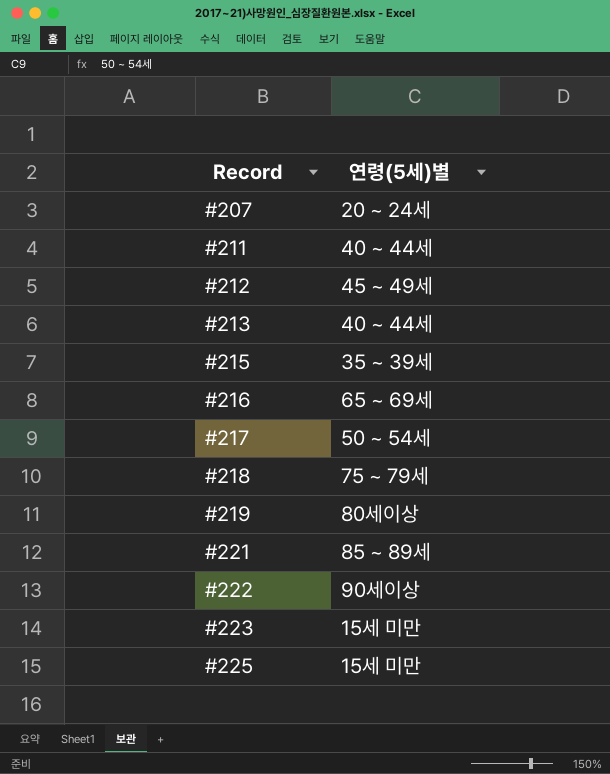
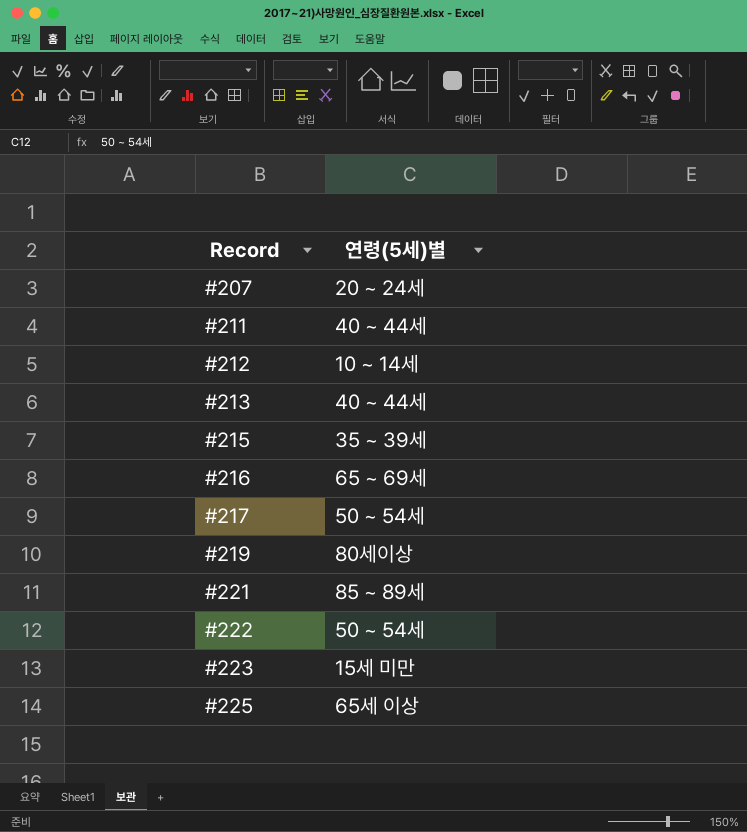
row #218: 75 ~ 79세 -> none
#212 | 연령(5세)별: 45 ~ 49세 -> 10 ~ 14세
#222 | 연령(5세)별: 90세이상 -> 50 ~ 54세
#225 | 연령(5세)별: 15세 미만 -> 65세 이상

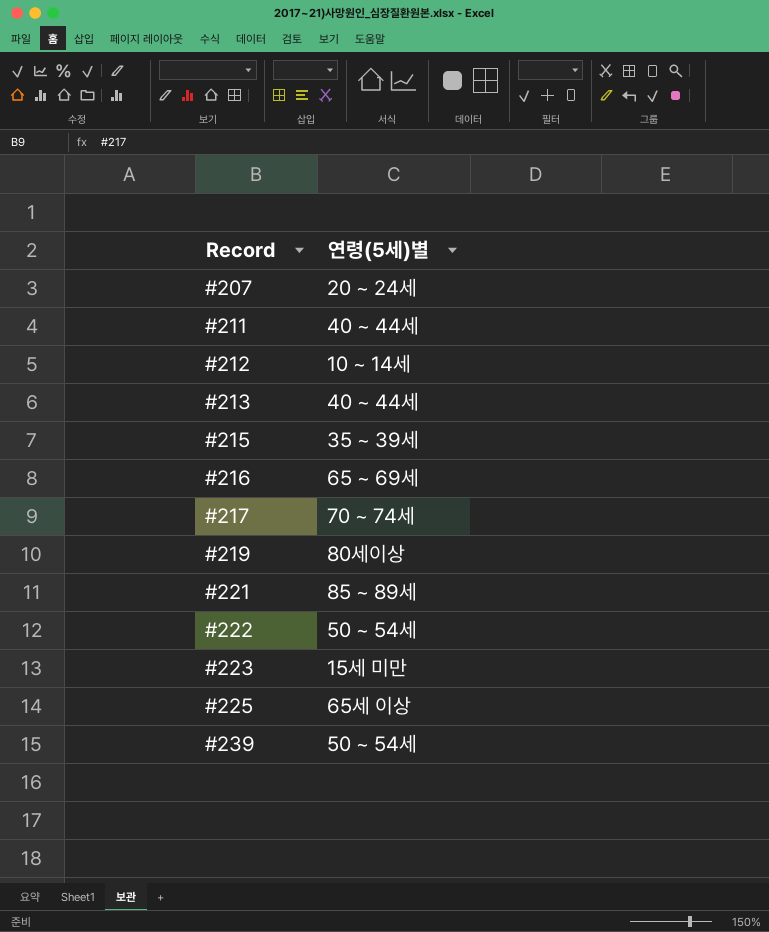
#217 | 연령(5세)별: 50 ~ 54세 -> 70 ~ 74세
row #239: none -> 50 ~ 54세

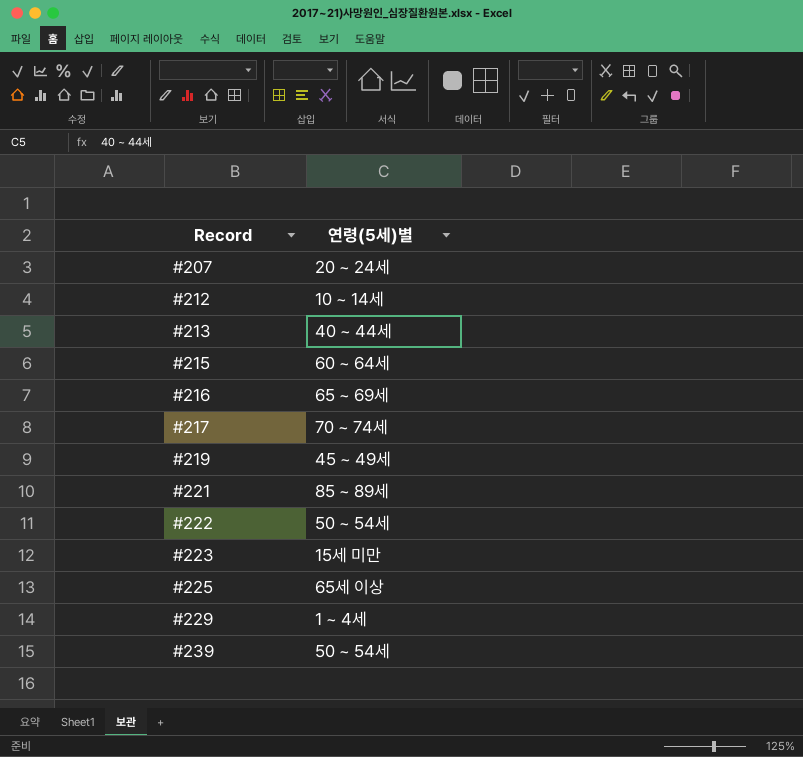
row #211: 40 ~ 44세 -> none
#215 | 연령(5세)별: 35 ~ 39세 -> 60 ~ 64세
#219 | 연령(5세)별: 80세이상 -> 45 ~ 49세
row #229: none -> 1 ~ 4세

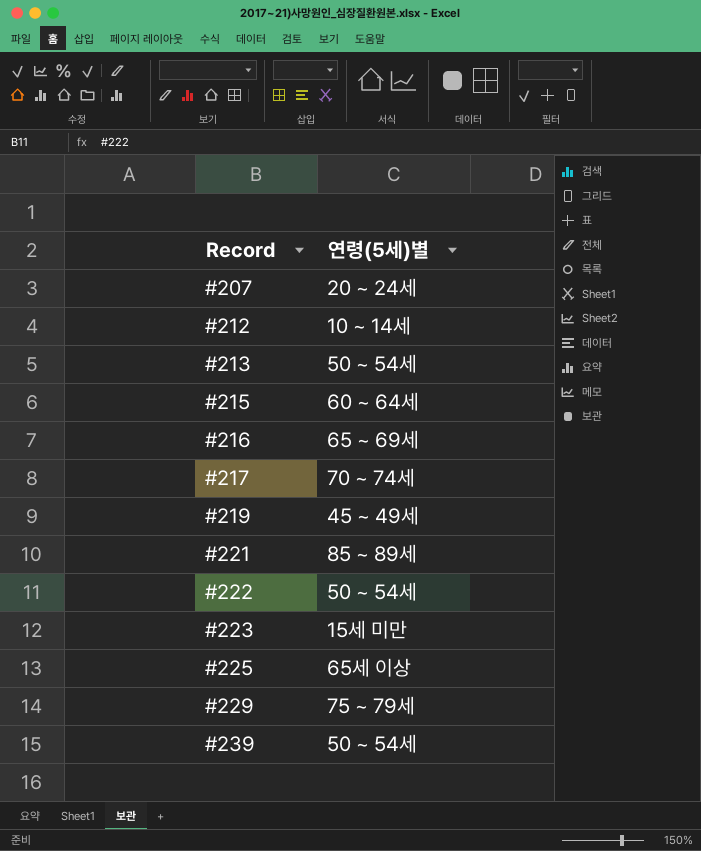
#213 | 연령(5세)별: 40 ~ 44세 -> 50 ~ 54세
#229 | 연령(5세)별: 1 ~ 4세 -> 75 ~ 79세

